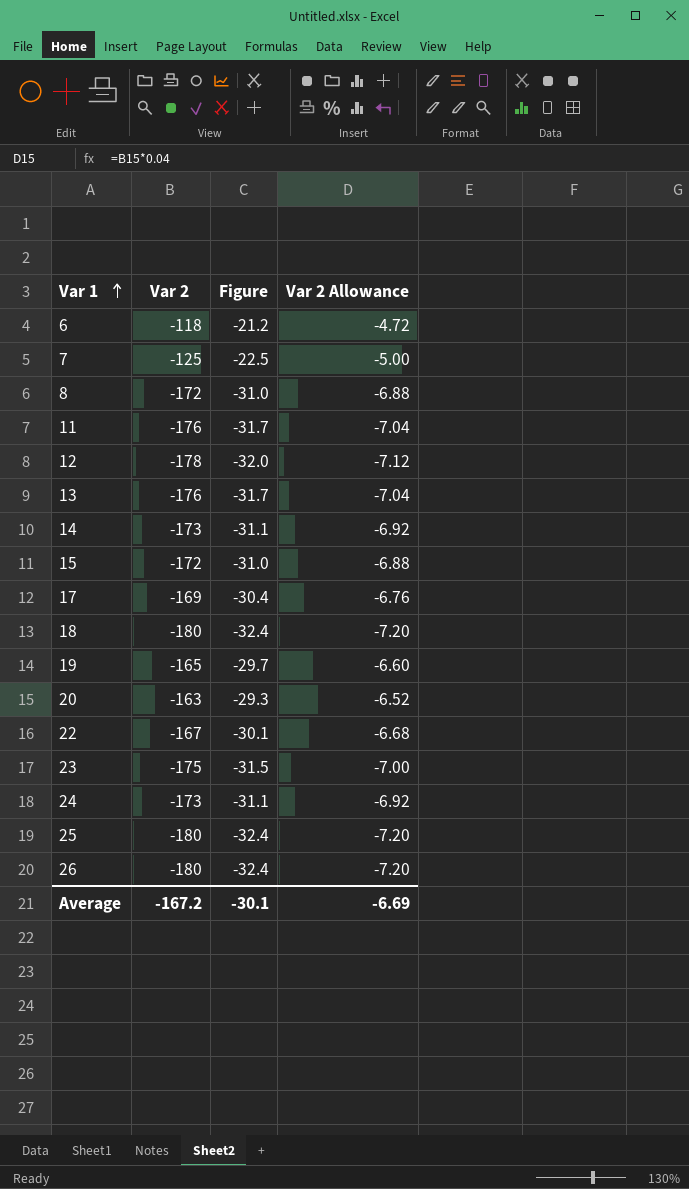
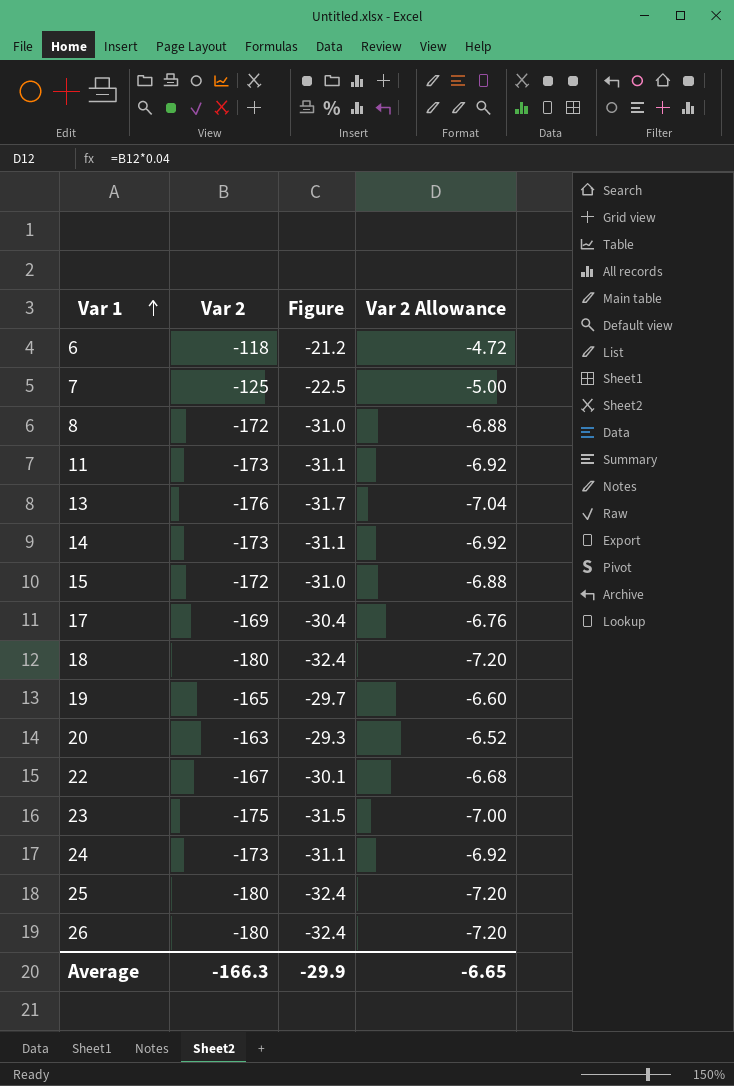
row 12: -178 | -32.0 | -7.12 -> none
11 | Var 2: -176 -> -173
11 | Figure: -31.7 -> -31.1
11 | Var 2 Allowance: -7.04 -> -6.92
Average | Var 2: -167.2 -> -166.3
Average | Figure: -30.1 -> -29.9
Average | Var 2 Allowance: -6.69 -> -6.65

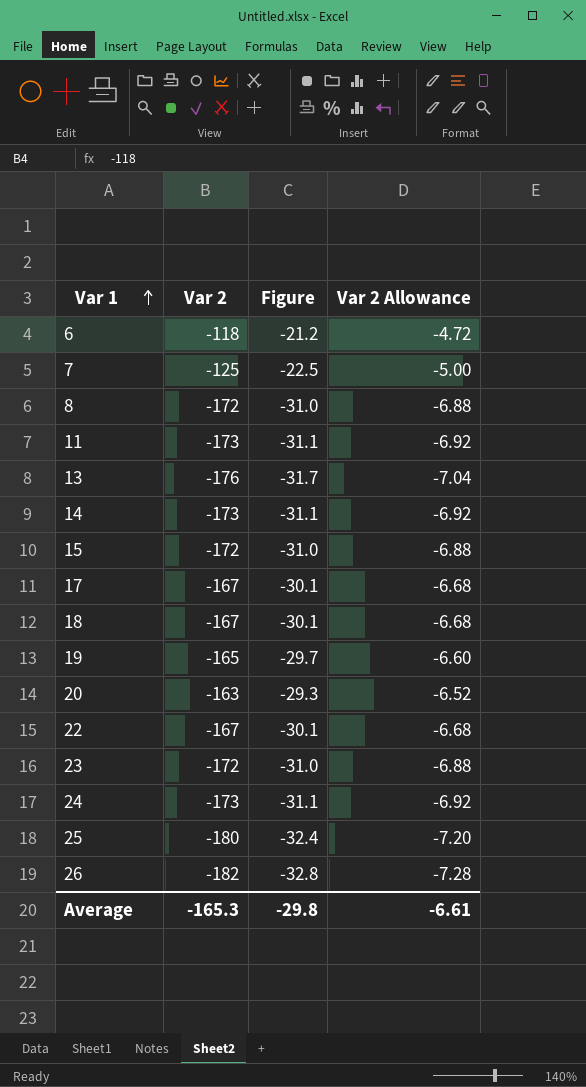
17 | Var 2: -169 -> -167
17 | Figure: -30.4 -> -30.1
17 | Var 2 Allowance: -6.76 -> -6.68
18 | Var 2: -180 -> -167
18 | Figure: -32.4 -> -30.1
18 | Var 2 Allowance: -7.20 -> -6.68
23 | Var 2: -175 -> -172
23 | Figure: -31.5 -> -31.0
23 | Var 2 Allowance: -7.00 -> -6.88
26 | Var 2: -180 -> -182
26 | Figure: -32.4 -> -32.8
26 | Var 2 Allowance: -7.20 -> -7.28
Average | Var 2: -166.3 -> -165.3
Average | Figure: -29.9 -> -29.8
Average | Var 2 Allowance: -6.65 -> -6.61

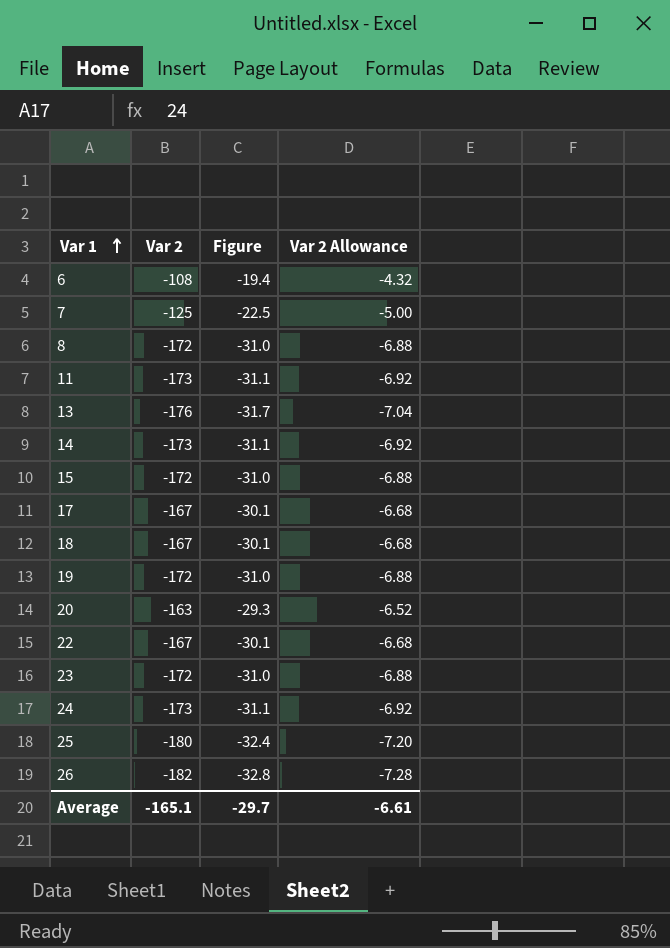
6 | Var 2: -118 -> -108
6 | Figure: -21.2 -> -19.4
6 | Var 2 Allowance: -4.72 -> -4.32
19 | Var 2: -165 -> -172
19 | Figure: -29.7 -> -31.0
19 | Var 2 Allowance: -6.60 -> -6.88
Average | Var 2: -165.3 -> -165.1
Average | Figure: -29.8 -> -29.7

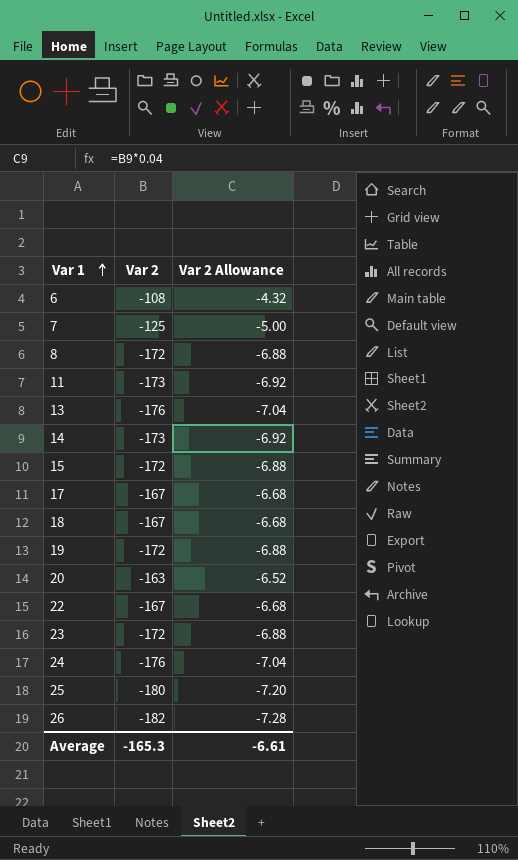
column Figure | formula: [Var 2] * 0.18 -> none
24 | Var 2: -173 -> -176
24 | Var 2 Allowance: -6.92 -> -7.04
Average | Var 2: -165.1 -> -165.3

